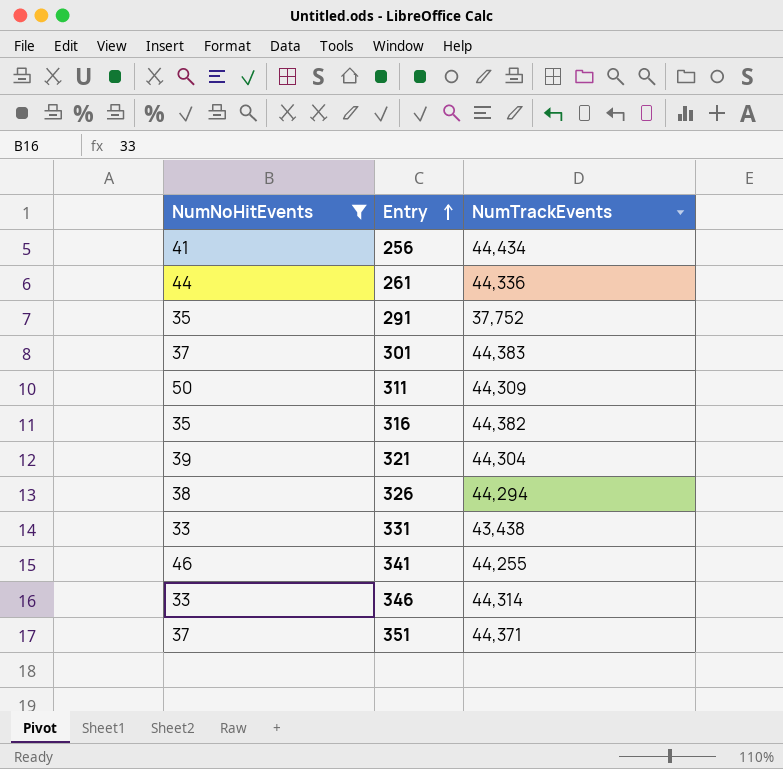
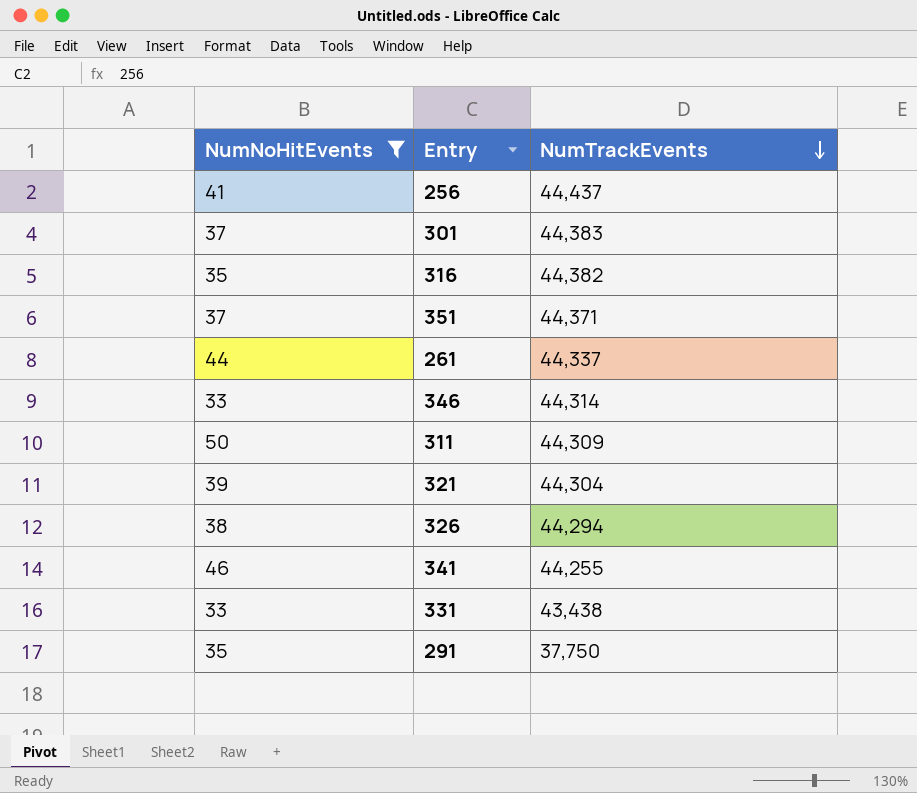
row order: Entry ascending -> NumTrackEvents descending
256 | NumTrackEvents: 44,434 -> 44,437
261 | NumTrackEvents: 44,336 -> 44,337
291 | NumTrackEvents: 37,752 -> 37,750

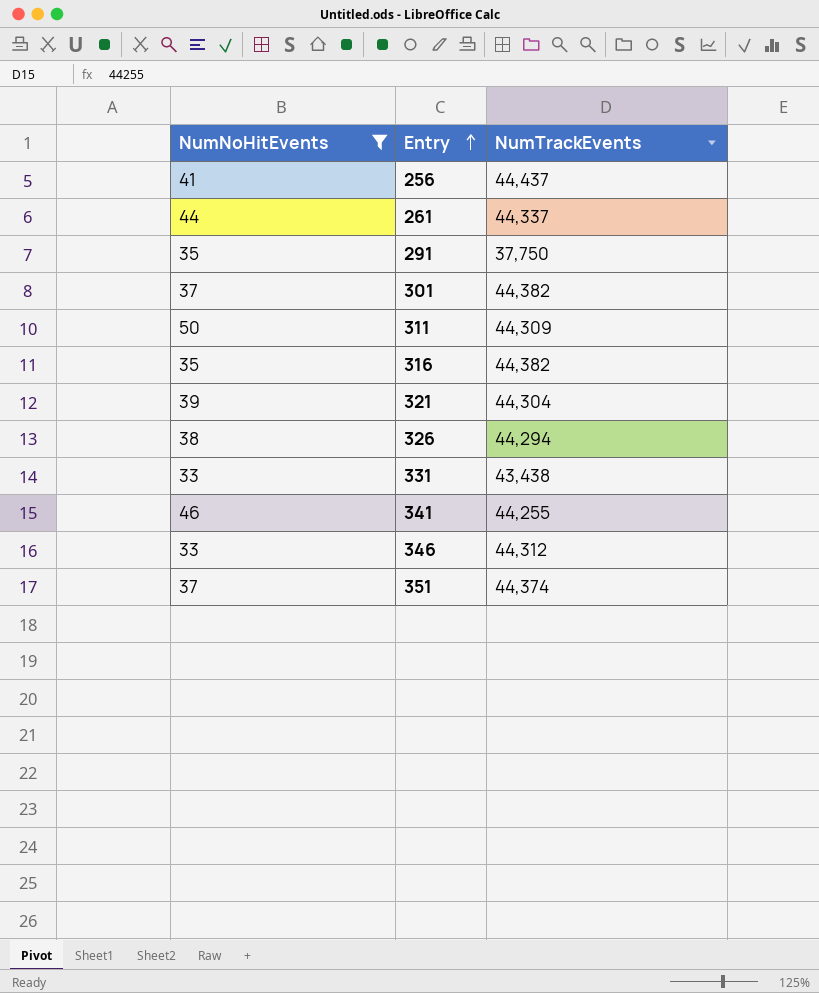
row order: NumTrackEvents descending -> Entry ascending
301 | NumTrackEvents: 44,383 -> 44,382
346 | NumTrackEvents: 44,314 -> 44,312
351 | NumTrackEvents: 44,371 -> 44,374

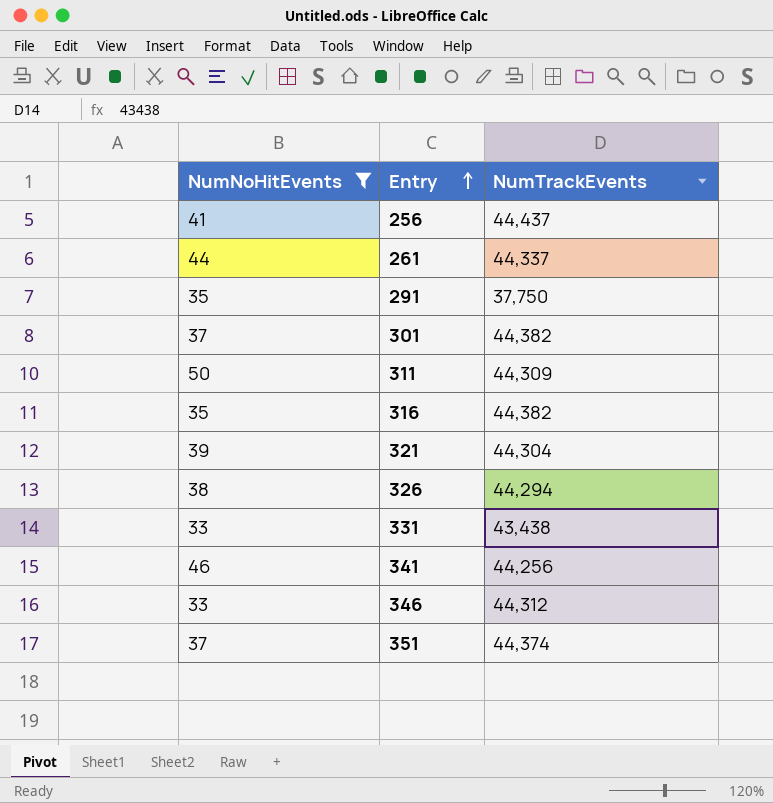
341 | NumTrackEvents: 44,255 -> 44,256

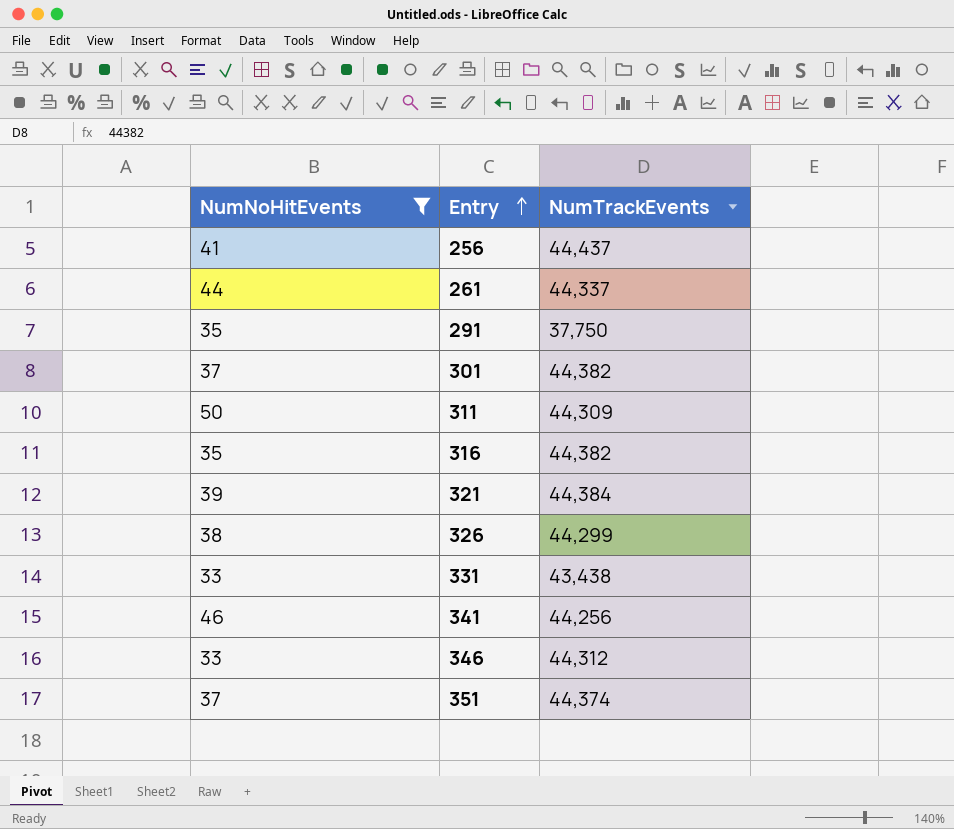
321 | NumTrackEvents: 44,304 -> 44,384
326 | NumTrackEvents: 44,294 -> 44,299

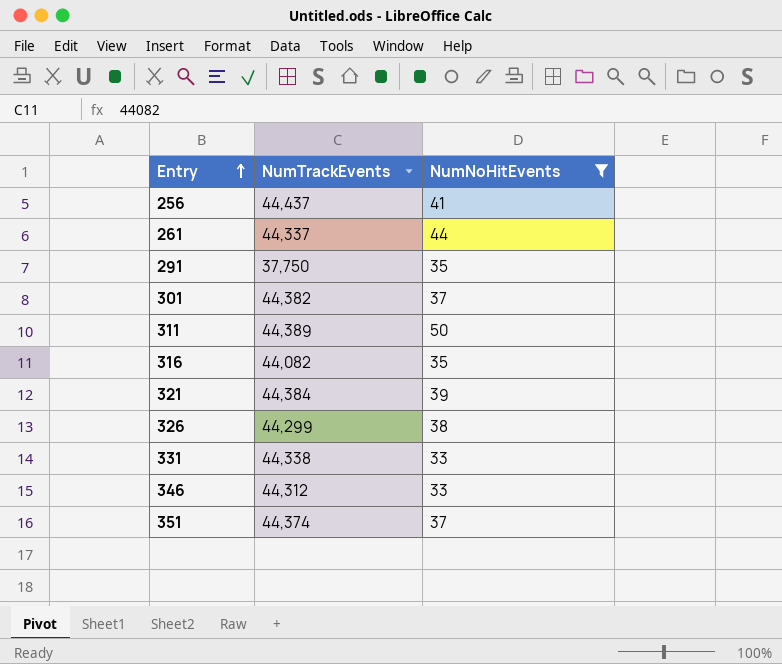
column NumNoHitEvents | position: 1 -> 3
row 341: 46 | 44,256 -> none
311 | NumTrackEvents: 44,309 -> 44,389
316 | NumTrackEvents: 44,382 -> 44,082
331 | NumTrackEvents: 43,438 -> 44,338

